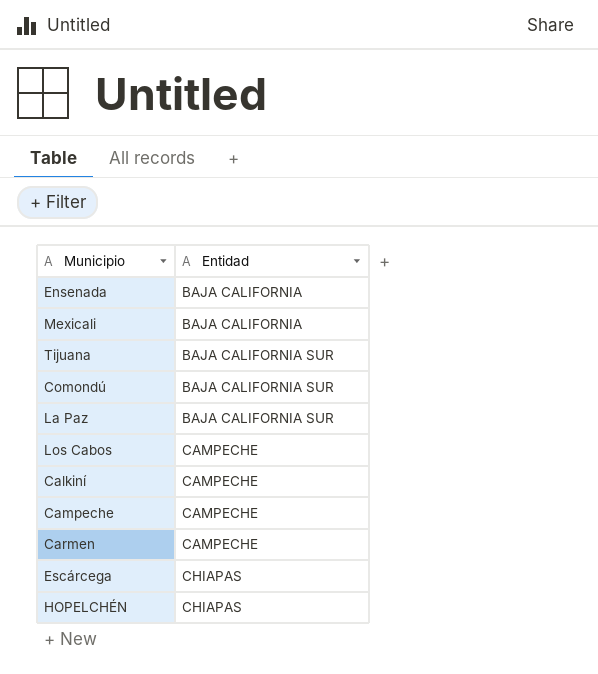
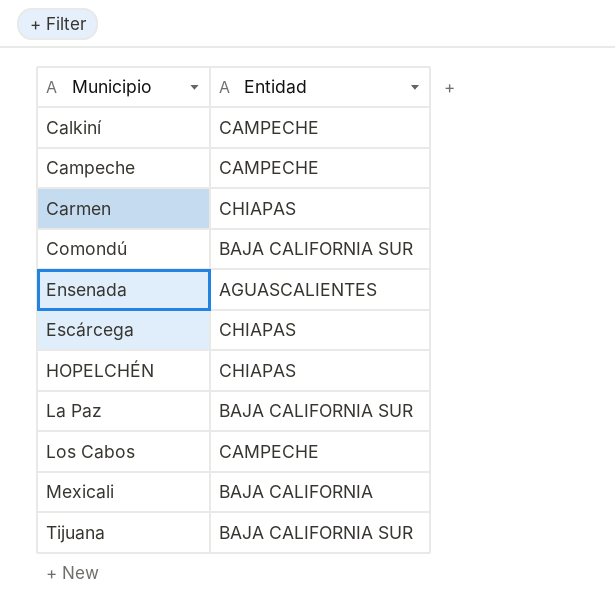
row order: Entidad ascending -> Municipio ascending
Carmen | Entidad: CAMPECHE -> CHIAPAS
Ensenada | Entidad: BAJA CALIFORNIA -> AGUASCALIENTES

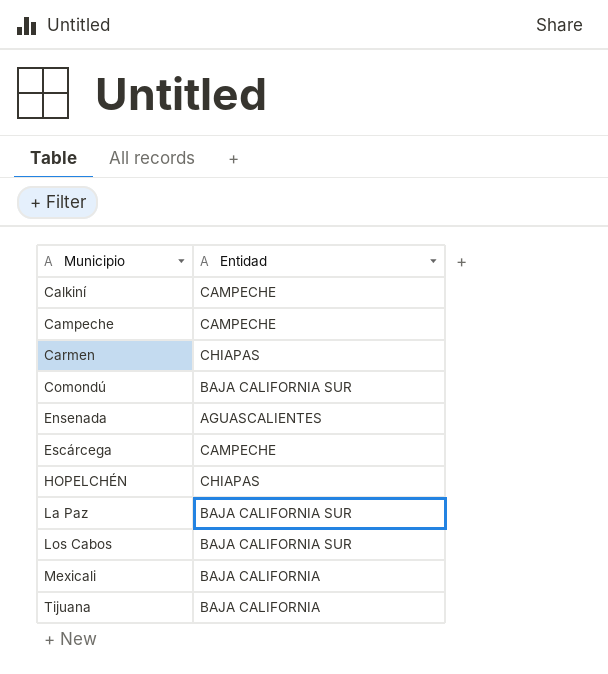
Escárcega | Entidad: CHIAPAS -> CAMPECHE
Los Cabos | Entidad: CAMPECHE -> BAJA CALIFORNIA SUR
Tijuana | Entidad: BAJA CALIFORNIA SUR -> BAJA CALIFORNIA

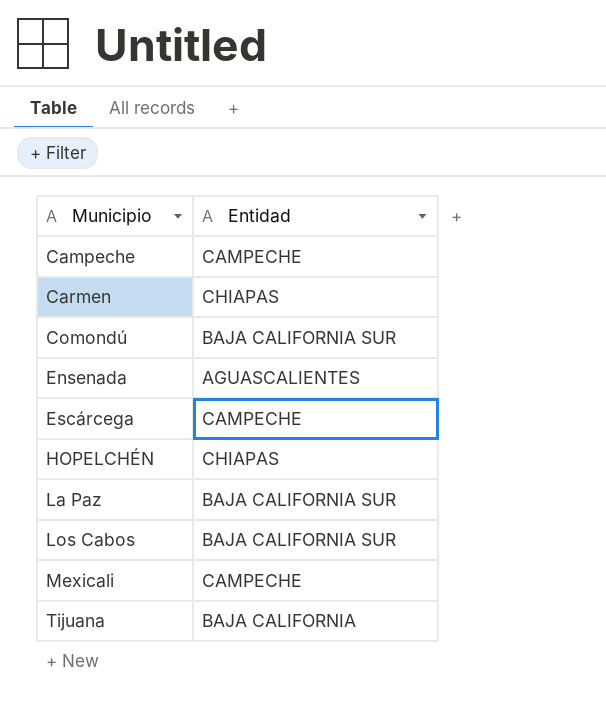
row Calkiní: CAMPECHE -> none
Mexicali | Entidad: BAJA CALIFORNIA -> CAMPECHE

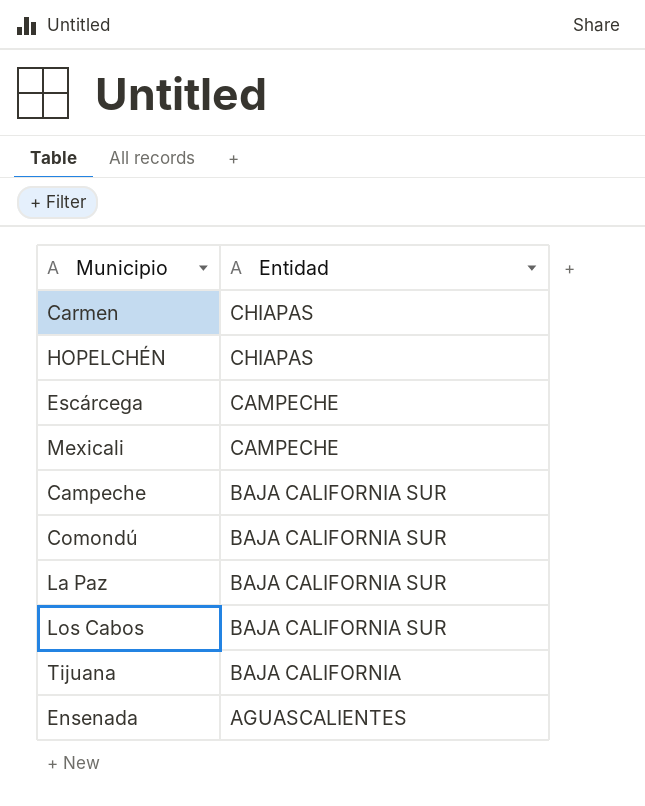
row order: Municipio ascending -> Entidad descending
Campeche | Entidad: CAMPECHE -> BAJA CALIFORNIA SUR

